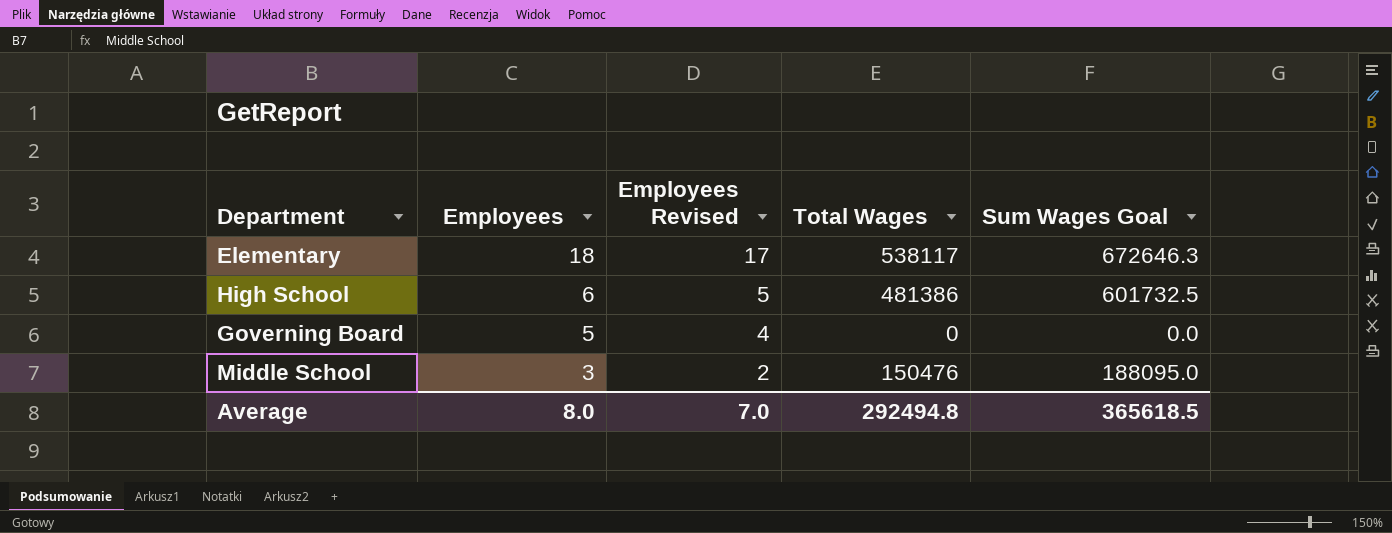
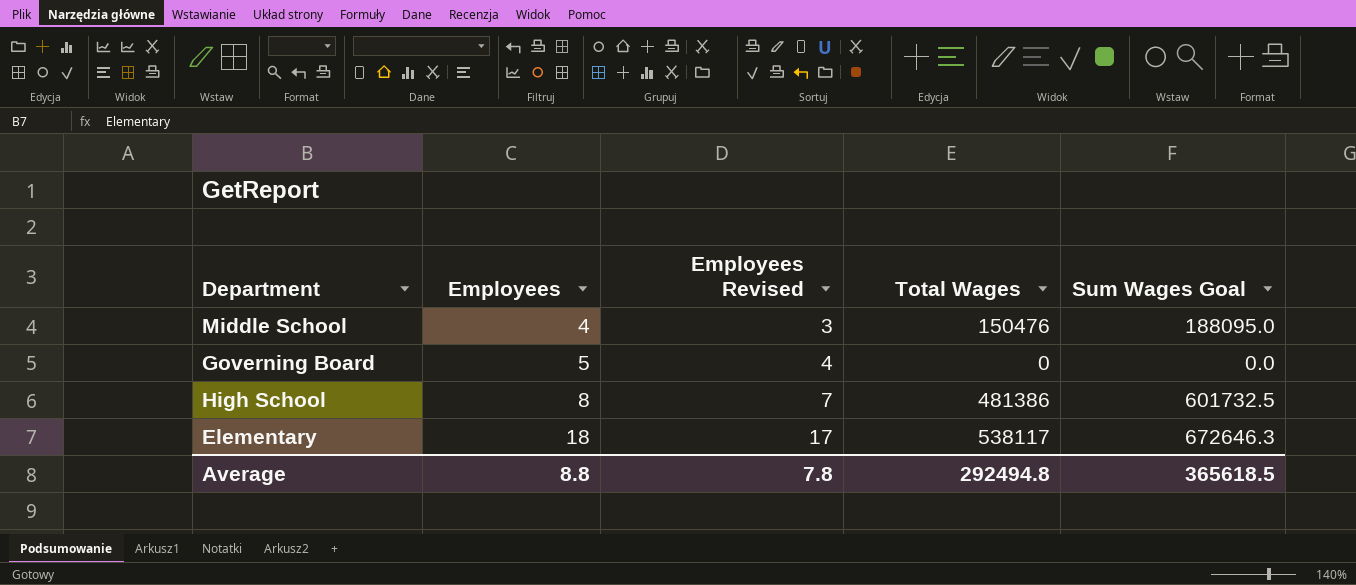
row order: Employees descending -> Employees ascending
Middle School | Employees: 3 -> 4
Middle School | Employees Revised: 2 -> 3
High School | Employees: 6 -> 8
High School | Employees Revised: 5 -> 7
Average | Employees: 8.0 -> 8.8
Average | Employees Revised: 7.0 -> 7.8

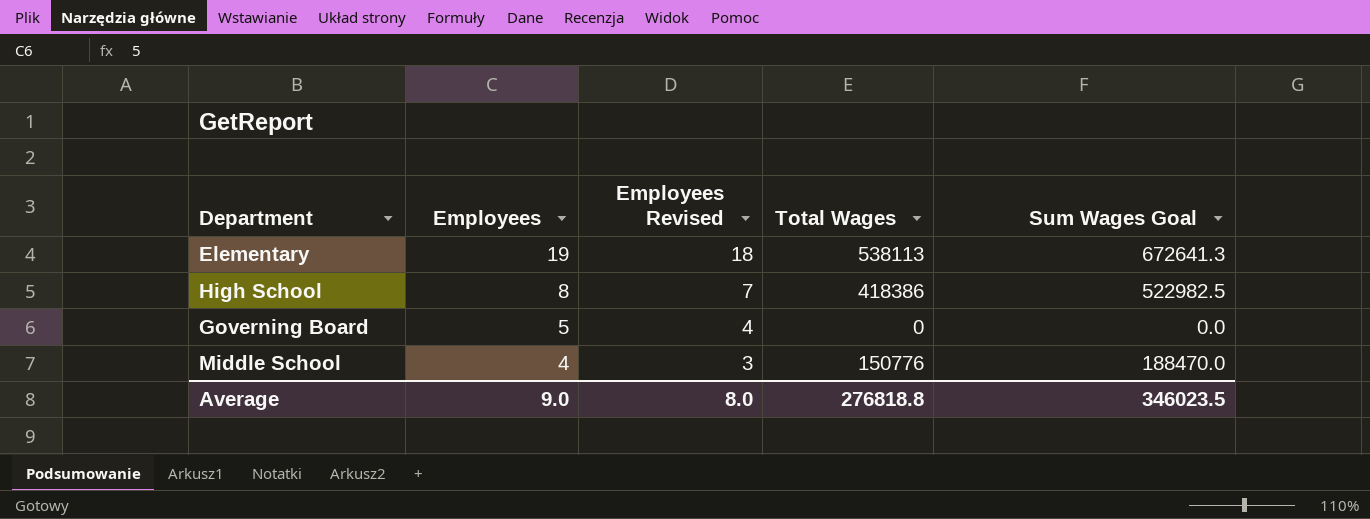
row order: Employees ascending -> Employees descending
Elementary | Employees: 18 -> 19
Elementary | Employees Revised: 17 -> 18
Elementary | Total Wages: 538117 -> 538113
Elementary | Sum Wages Goal: 672646.3 -> 672641.3
High School | Total Wages: 481386 -> 418386
High School | Sum Wages Goal: 601732.5 -> 522982.5
Middle School | Total Wages: 150476 -> 150776
Middle School | Sum Wages Goal: 188095.0 -> 188470.0
Average | Employees: 8.8 -> 9.0
Average | Employees Revised: 7.8 -> 8.0
Average | Total Wages: 292494.8 -> 276818.8
Average | Sum Wages Goal: 365618.5 -> 346023.5

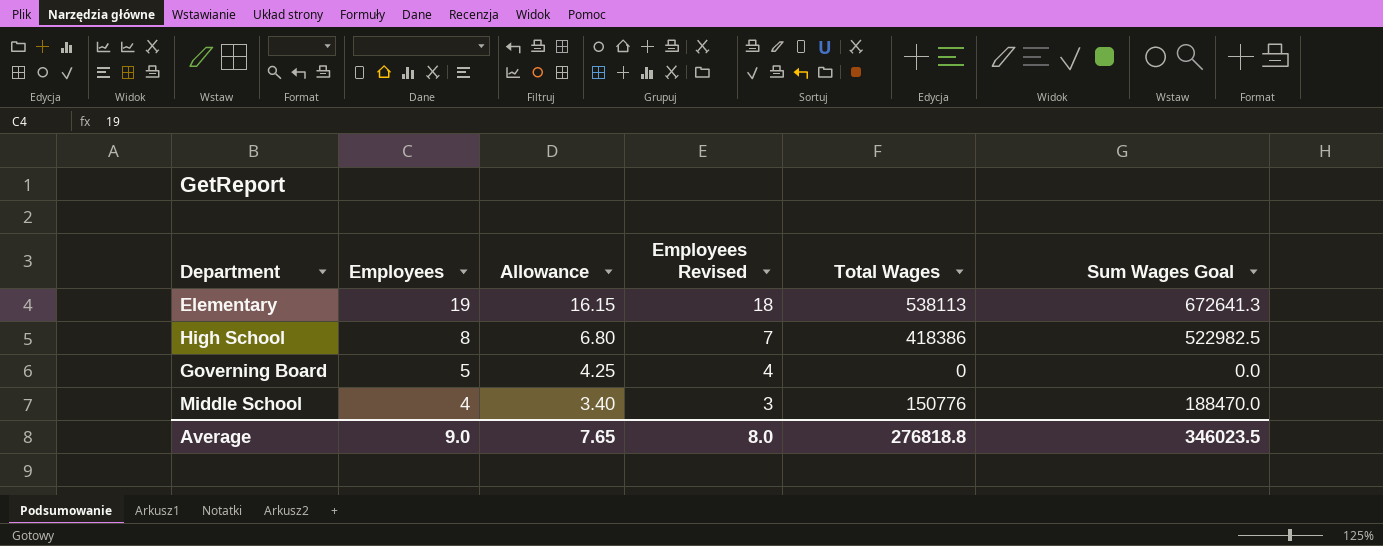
column Allowance | formula: none -> [Employees] * 0.85

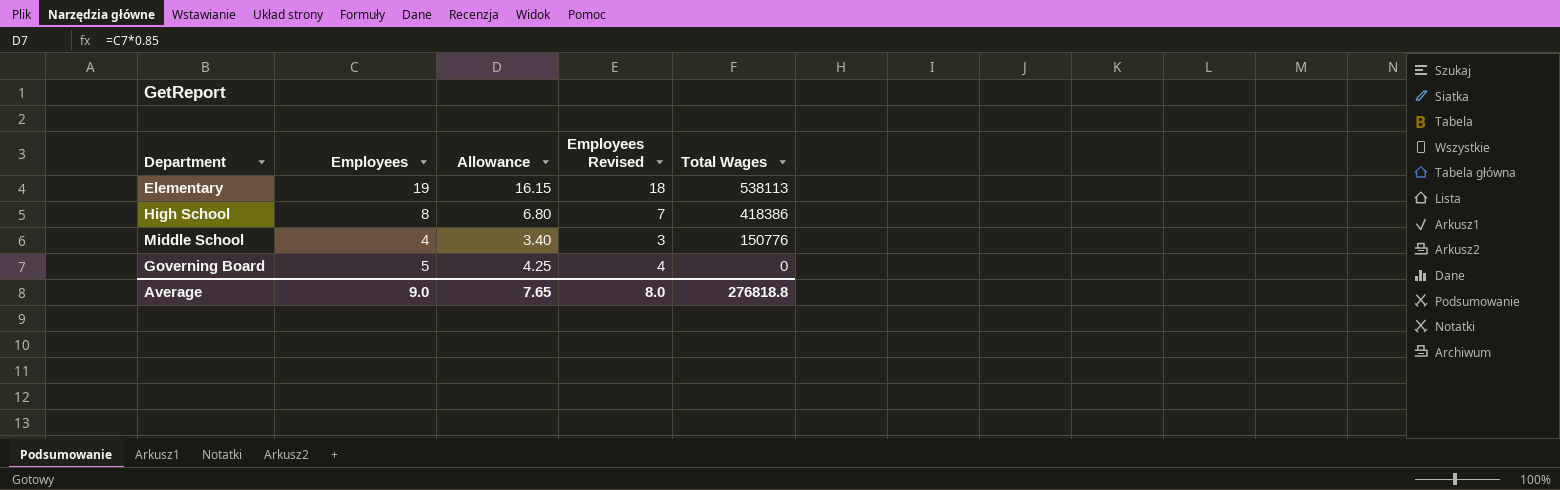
row order: Employees descending -> Total Wages descending
column Sum Wages Goal | formula: [Total Wages] * 1.25 -> none

